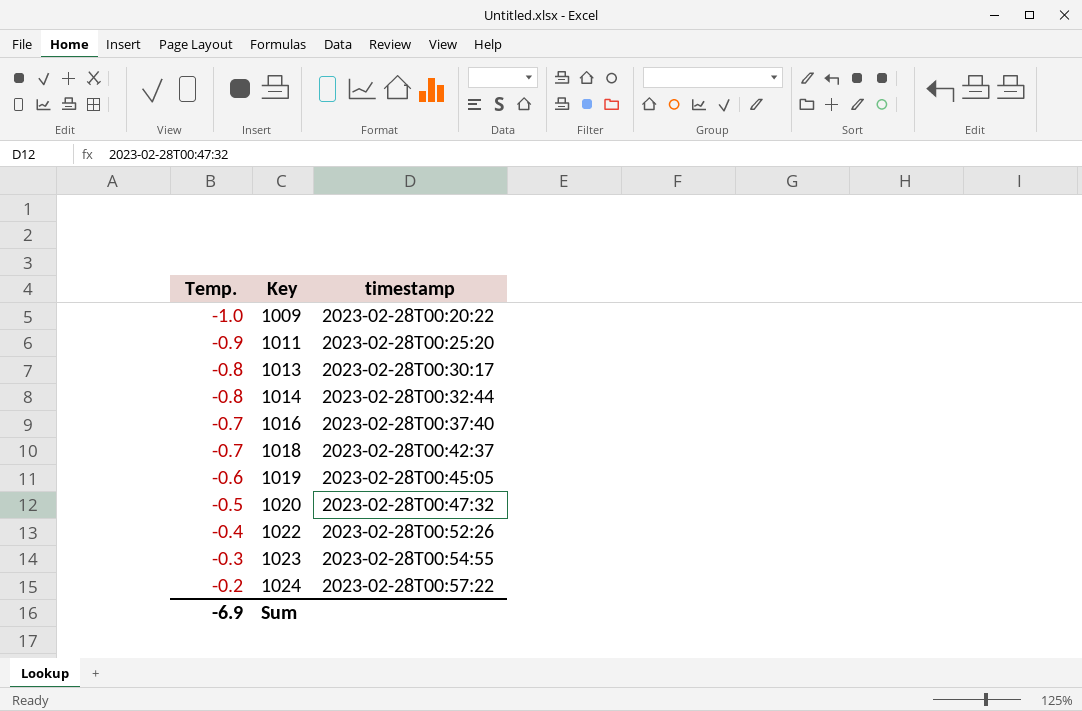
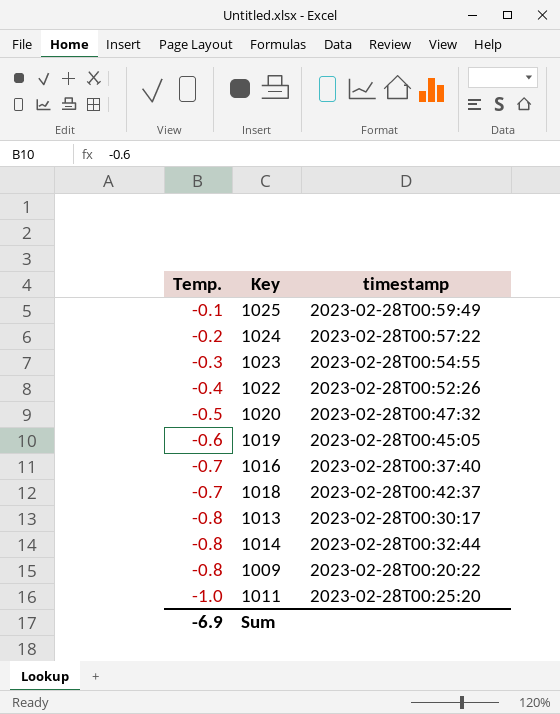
row order: Temp. ascending -> Temp. descending
row 1025: none -> -0.1 | 2023-02-28T00:59:49
1009 | Temp.: -1.0 -> -0.8
1011 | Temp.: -0.9 -> -1.0

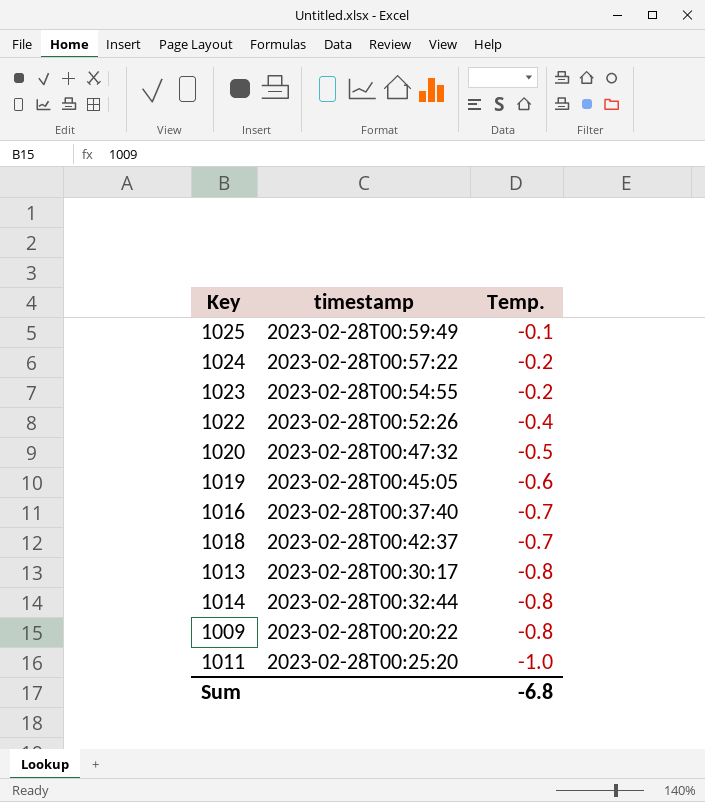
column Temp. | position: 1 -> 3
1023 | Temp.: -0.3 -> -0.2
Sum | Temp.: -6.9 -> -6.8

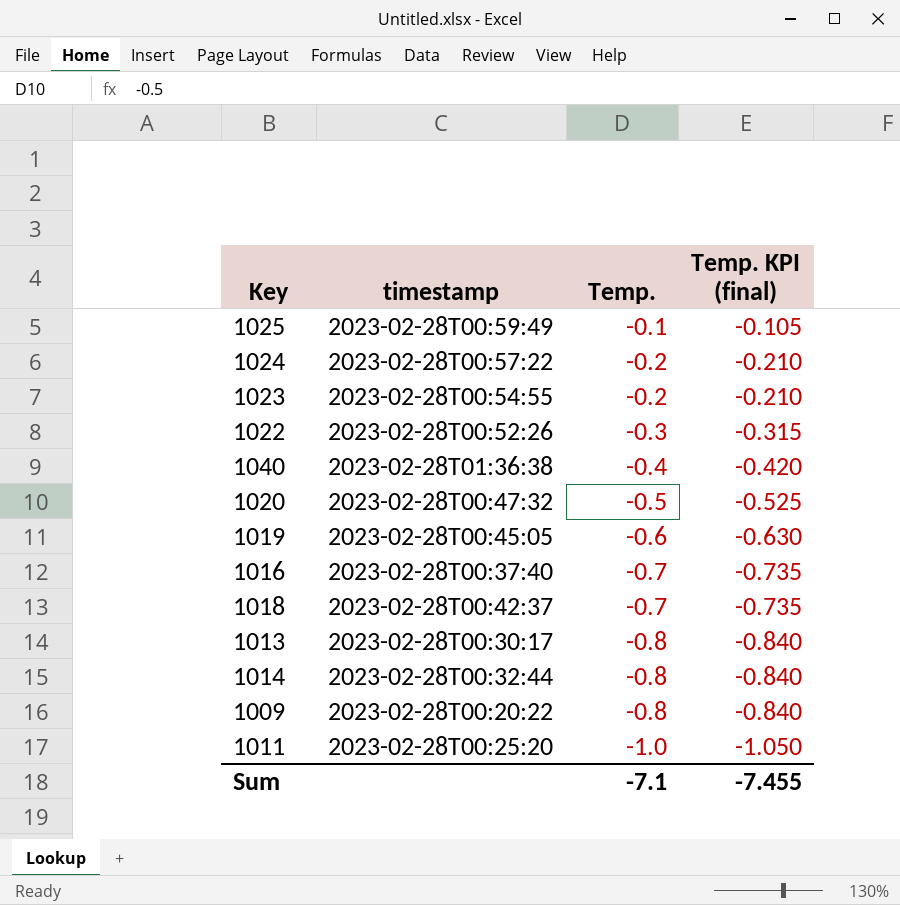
column Temp. KPI (final) | formula: none -> [Temp.] * 1.05
1022 | Temp.: -0.4 -> -0.3
row 1040: none -> 2023-02-28T01:36:38 | -0.4 | -0.420
Sum | Temp.: -6.8 -> -7.1

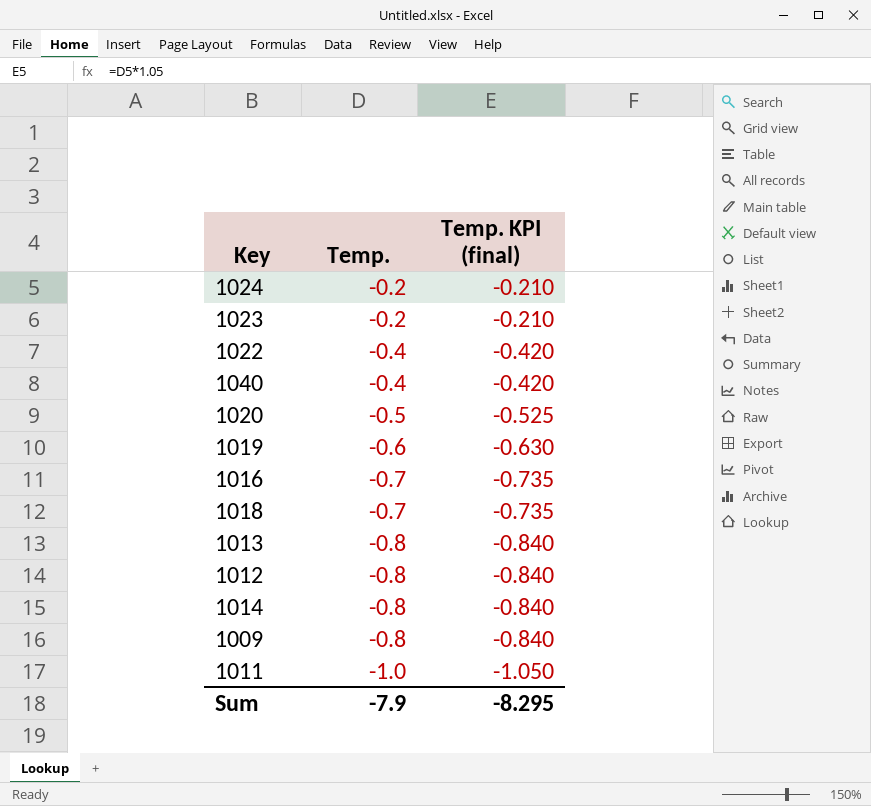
column timestamp | position: 2 -> none
row 1025: 2023-02-28T00:59:49 | -0.1 | -0.105 -> none
1022 | Temp.: -0.3 -> -0.4
1022 | Temp. KPI (final): -0.315 -> -0.420
row 1012: none -> -0.8 | -0.840
Sum | Temp.: -7.1 -> -7.9
Sum | Temp. KPI (final): -7.455 -> -8.295

